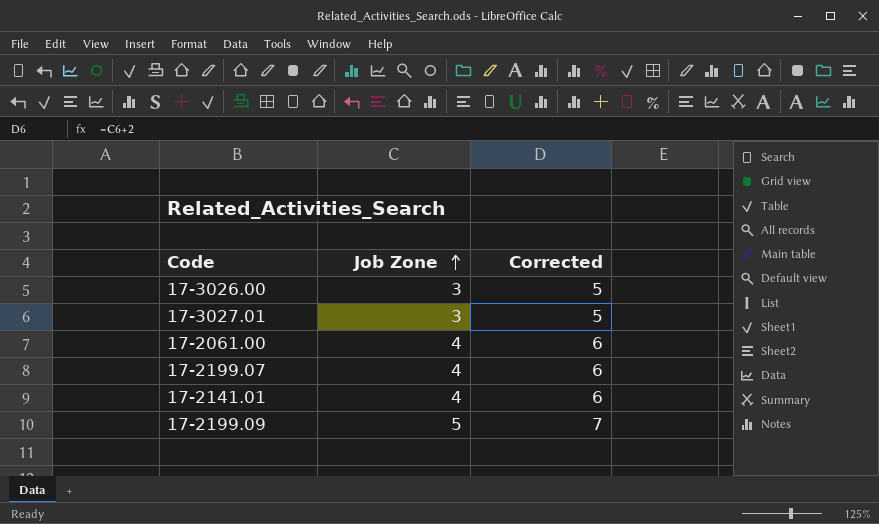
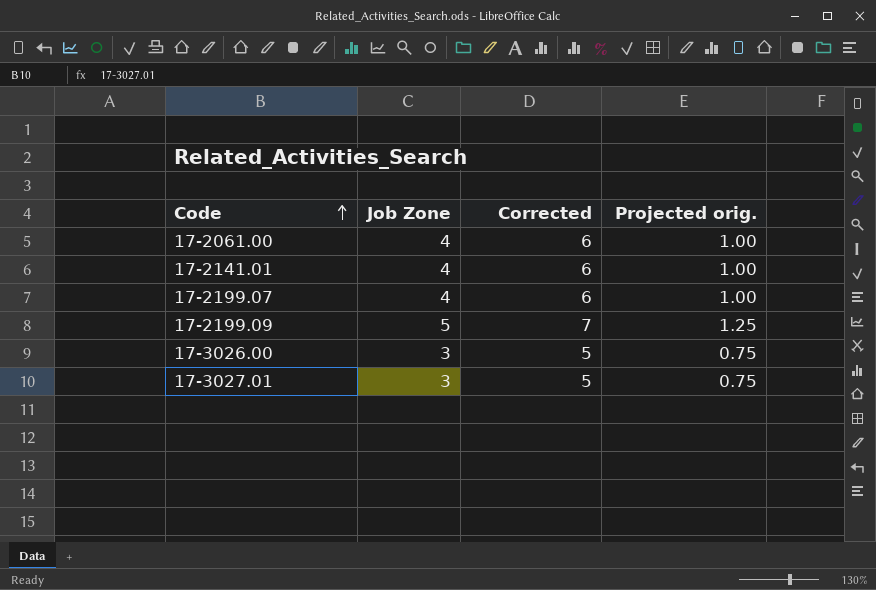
row order: Job Zone ascending -> Code ascending
column Projected orig. | formula: none -> [Job Zone] * 0.25

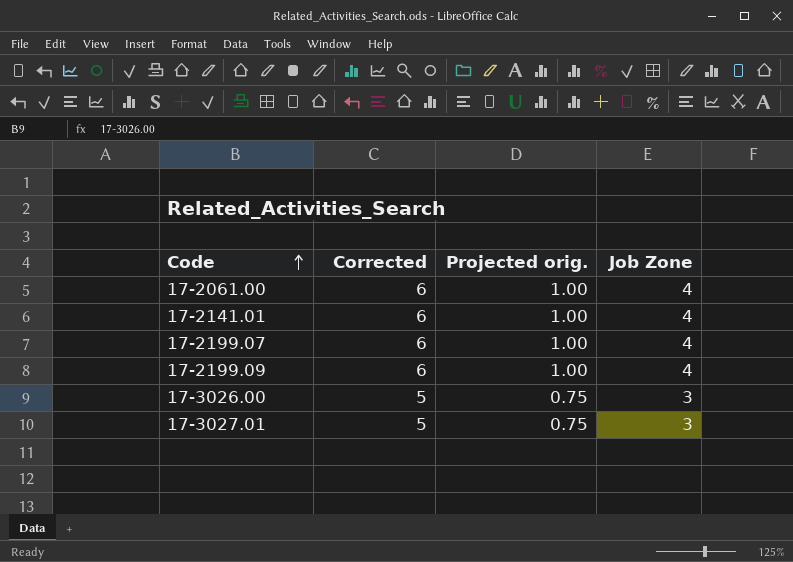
column Job Zone | position: 2 -> 4
17-2199.09 | Corrected: 7 -> 6
17-2199.09 | Projected orig.: 1.25 -> 1.00
17-2199.09 | Job Zone: 5 -> 4

